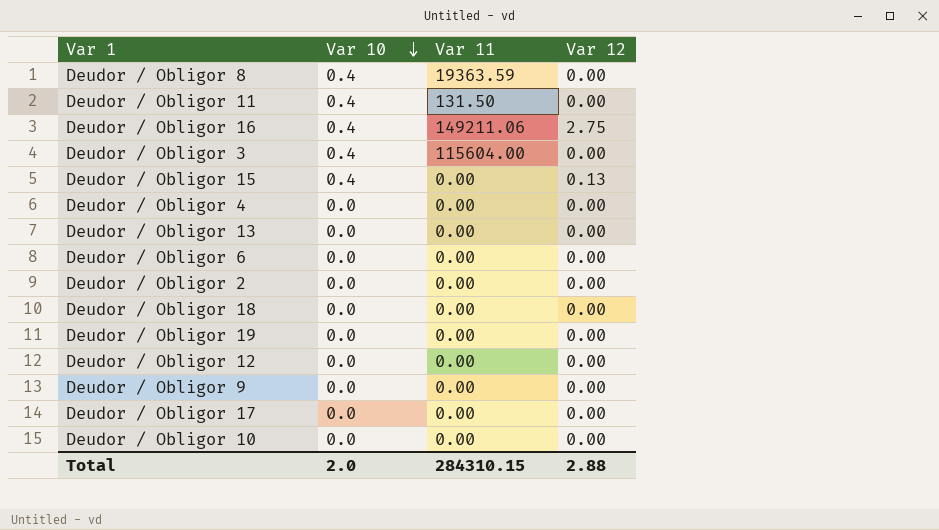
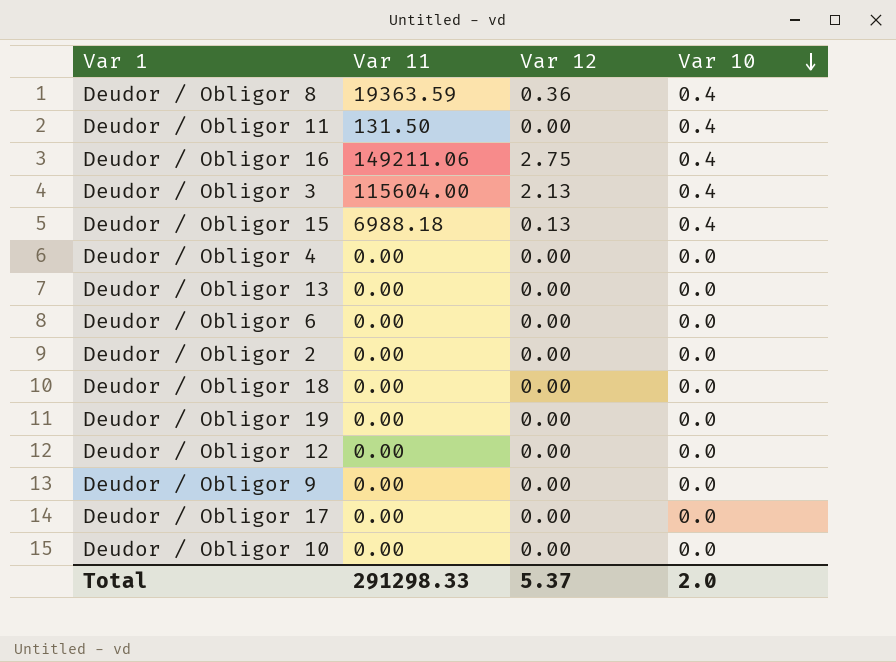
column Var 10 | position: 2 -> 4
Deudor / Obligor 8 | Var 12: 0.00 -> 0.36
Deudor / Obligor 3 | Var 12: 0.00 -> 2.13
Deudor / Obligor 15 | Var 11: 0.00 -> 6988.18
Total | Var 11: 284310.15 -> 291298.33
Total | Var 12: 2.88 -> 5.37

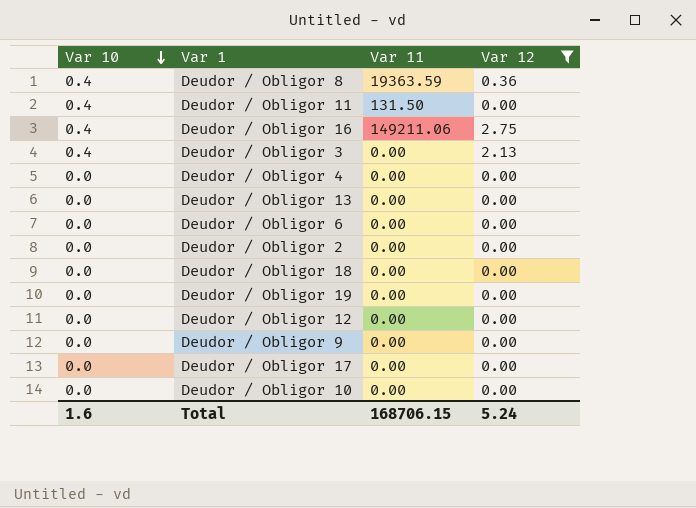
filter: none -> Var 12 != 0.13
column Var 10 | position: 4 -> 1
Deudor / Obligor 3 | Var 11: 115604.00 -> 0.00
Total | Var 10: 2.0 -> 1.6
Total | Var 11: 291298.33 -> 168706.15
Total | Var 12: 5.37 -> 5.24

